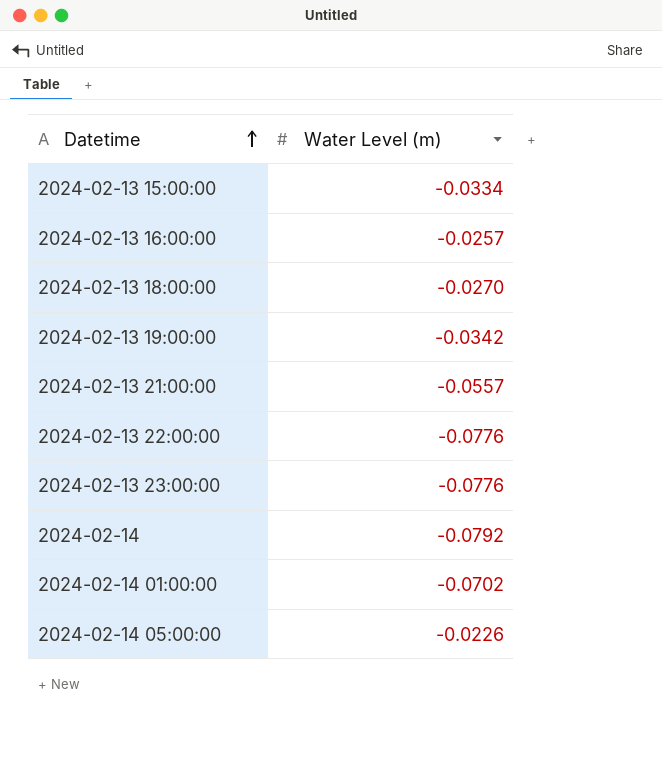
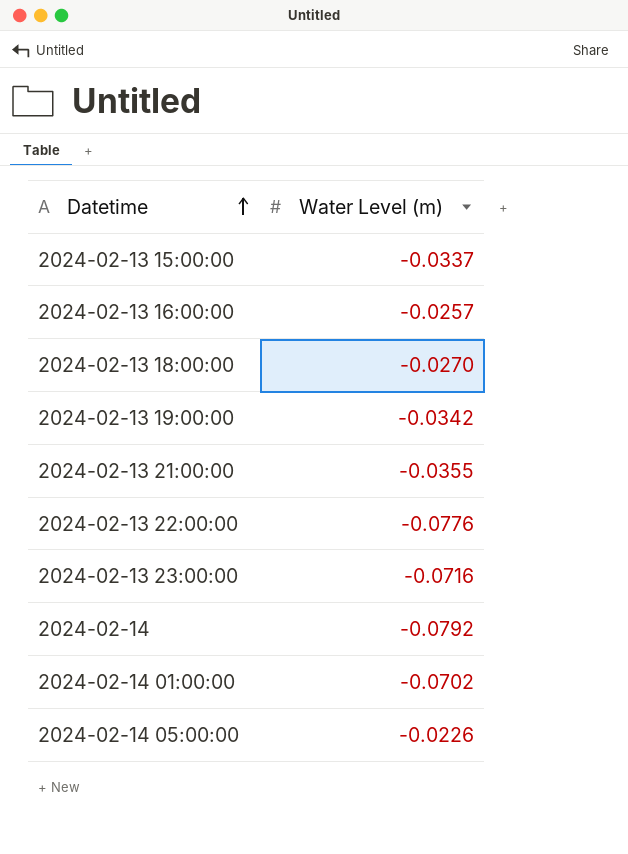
2024-02-13 15:00:00 | Water Level (m): -0.0334 -> -0.0337
2024-02-13 21:00:00 | Water Level (m): -0.0557 -> -0.0355
2024-02-13 23:00:00 | Water Level (m): -0.0776 -> -0.0716

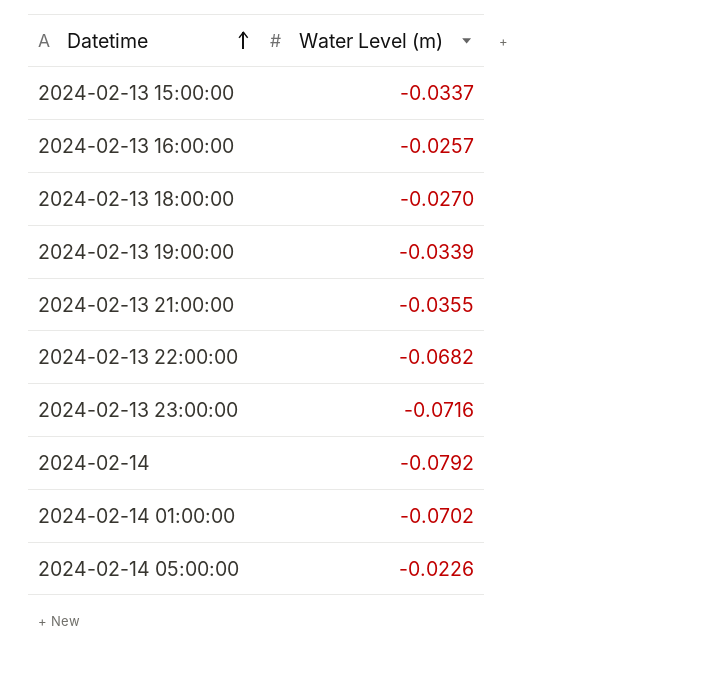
2024-02-13 19:00:00 | Water Level (m): -0.0342 -> -0.0339
2024-02-13 22:00:00 | Water Level (m): -0.0776 -> -0.0682

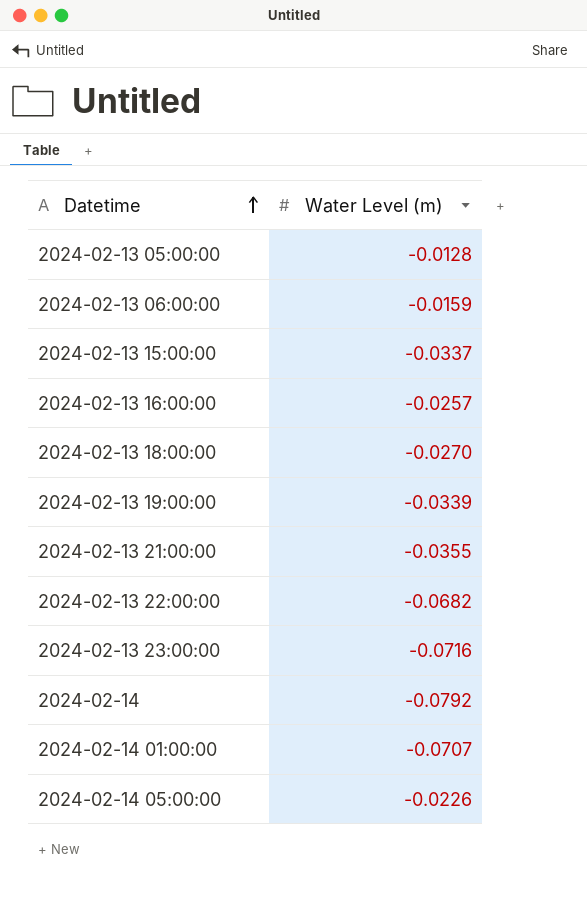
row 2024-02-13 05:00:00: none -> -0.0128
row 2024-02-13 06:00:00: none -> -0.0159
2024-02-14 01:00:00 | Water Level (m): -0.0702 -> -0.0707

